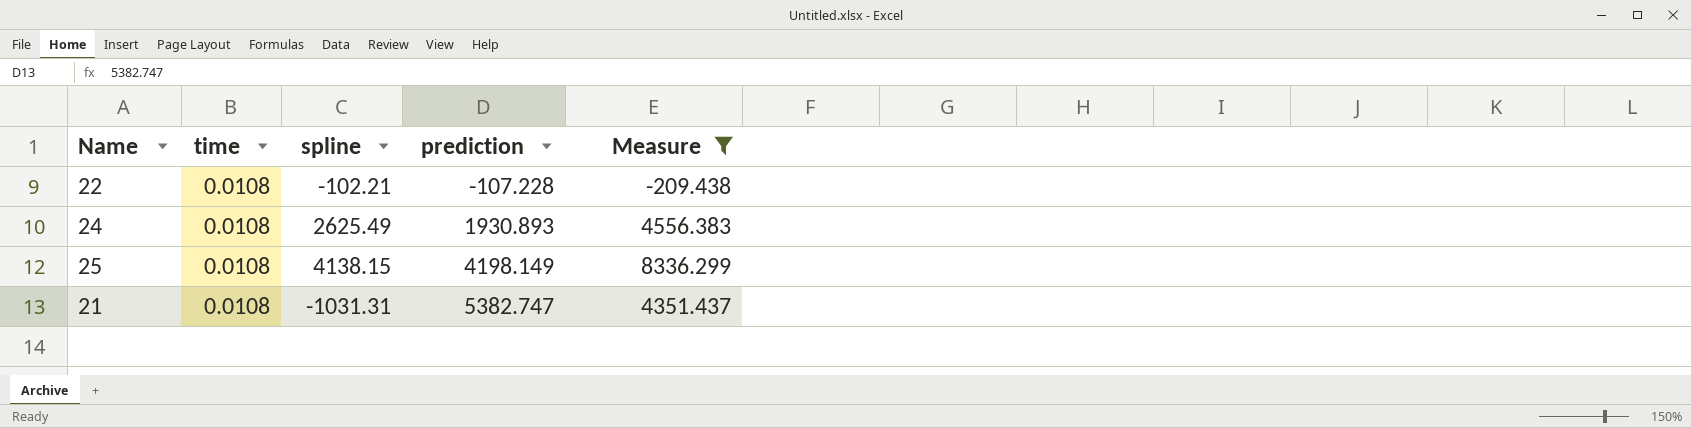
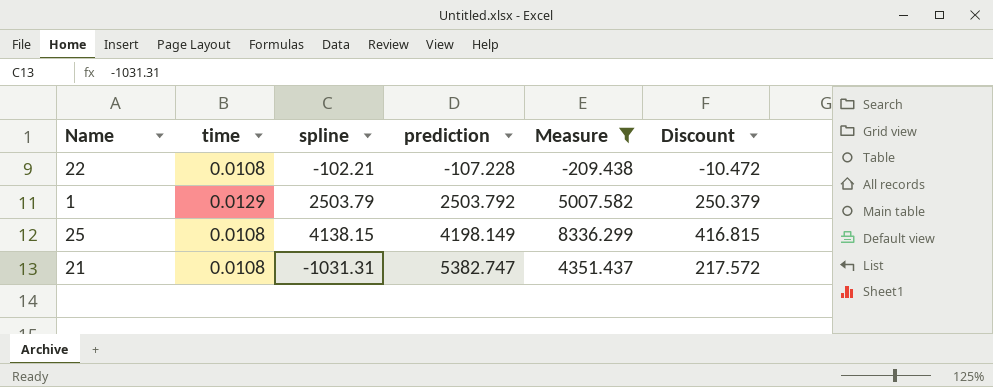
column Discount | formula: none -> [Measure] * 0.05
row 24: 0.0108 | 2625.49 | 1930.893 | 4556.383 -> none
row 1: none -> 0.0129 | 2503.79 | 2503.792 | 5007.582 | 250.379

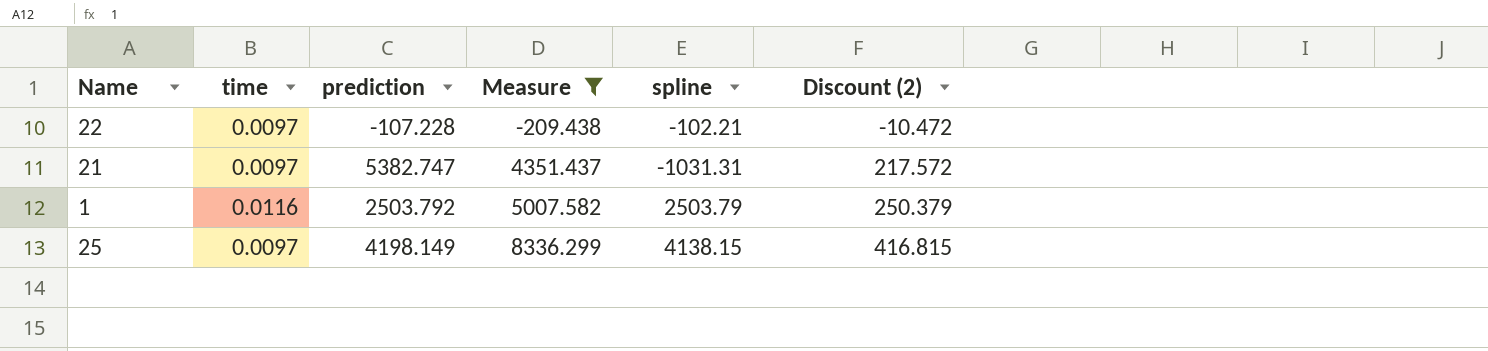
row order: prediction ascending -> Measure ascending
column spline | position: 3 -> 5
column name: Discount -> Discount (2)
22 | time: 0.0108 -> 0.0097
21 | time: 0.0108 -> 0.0097
1 | time: 0.0129 -> 0.0116
25 | time: 0.0108 -> 0.0097

